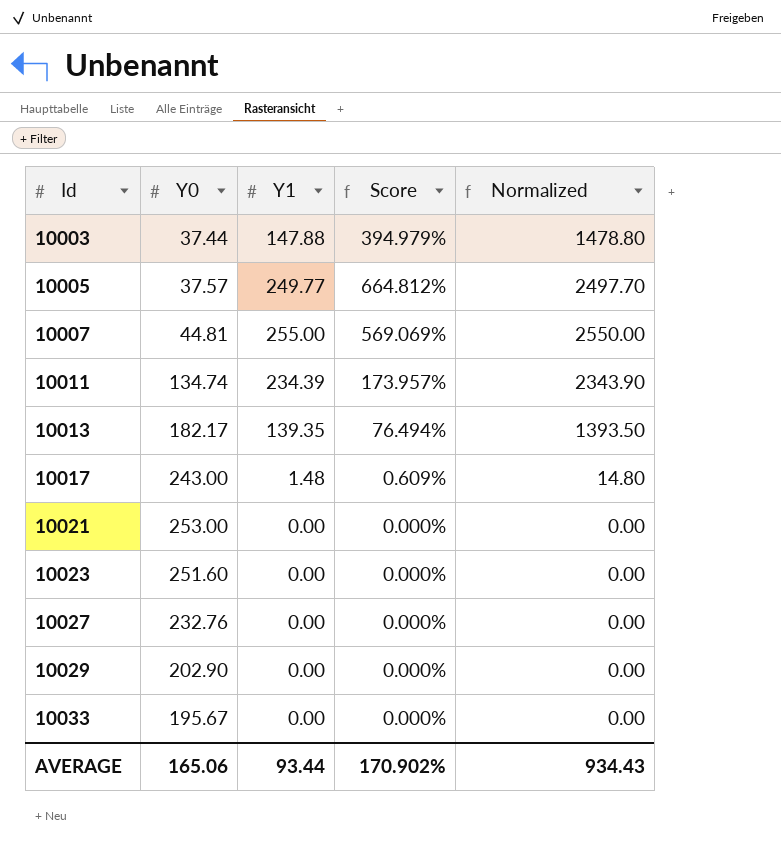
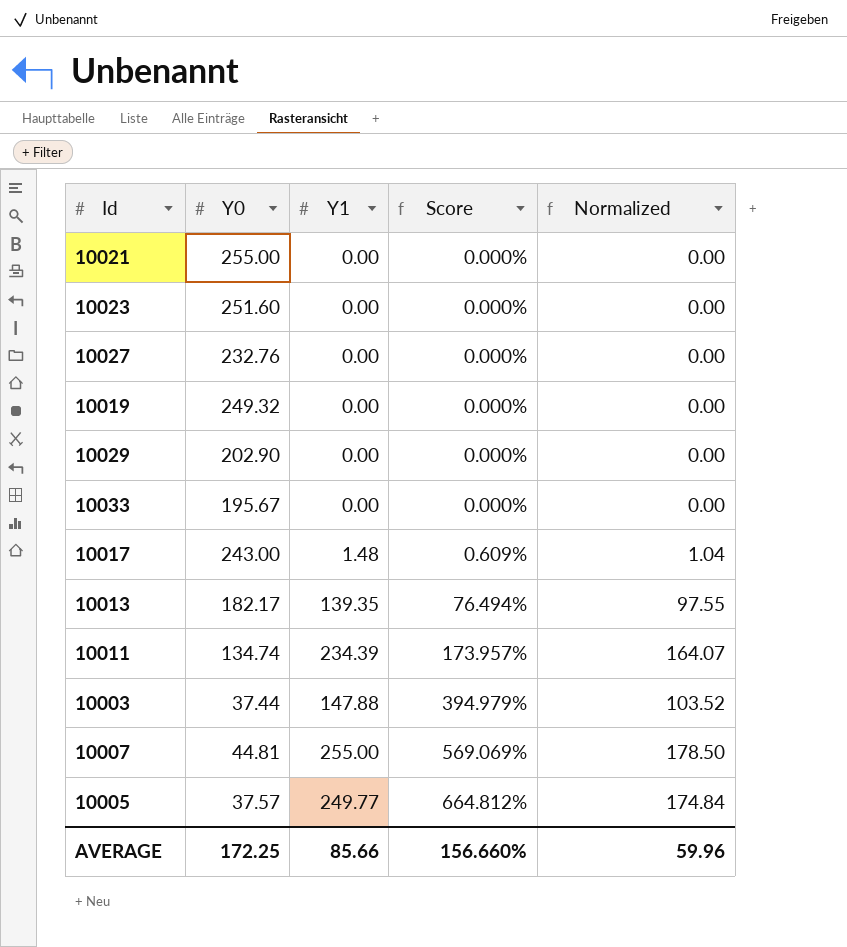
row order: Id ascending -> Score ascending
column Normalized | formula: [Y1] * 10 -> [Y1] * 0.7
10021 | Y0: 253.00 -> 255.00
row 10019: none -> 249.32 | 0.00 | 0.000% | 0.00
AVERAGE | Y0: 165.06 -> 172.25
AVERAGE | Y1: 93.44 -> 85.66
AVERAGE | Score: 170.902% -> 156.660%
AVERAGE | Normalized: 934.43 -> 59.96

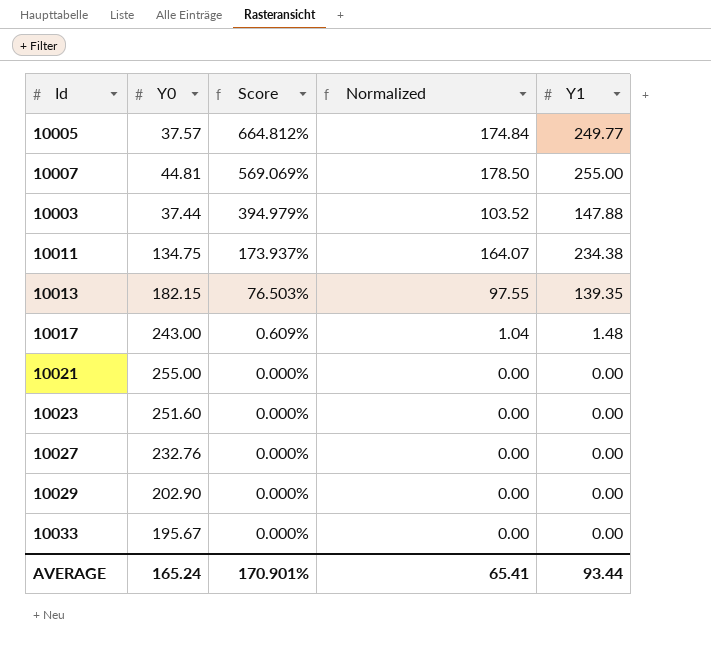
row order: Score ascending -> Score descending
column Y1 | position: 3 -> 5
row 10019: 249.32 | 0.00 | 0.000% | 0.00 -> none
10011 | Y0: 134.74 -> 134.75
10011 | Score: 173.957% -> 173.937%
10011 | Y1: 234.39 -> 234.38
10013 | Y0: 182.17 -> 182.15
10013 | Score: 76.494% -> 76.503%
AVERAGE | Y0: 172.25 -> 165.24
AVERAGE | Score: 156.660% -> 170.901%
AVERAGE | Normalized: 59.96 -> 65.41
AVERAGE | Y1: 85.66 -> 93.44

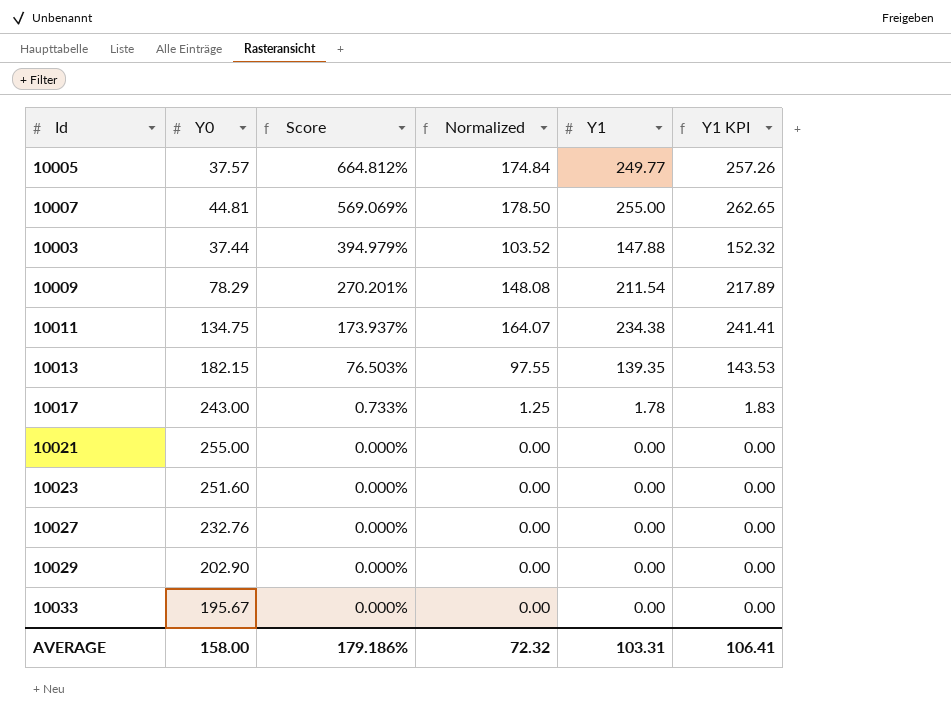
column Y1 KPI | formula: none -> [Y1] * 1.03
row 10009: none -> 78.29 | 270.201% | 148.08 | 211.54 | 217.89
10017 | Score: 0.609% -> 0.733%
10017 | Normalized: 1.04 -> 1.25
10017 | Y1: 1.48 -> 1.78
AVERAGE | Y0: 165.24 -> 158.00
AVERAGE | Score: 170.901% -> 179.186%
AVERAGE | Normalized: 65.41 -> 72.32
AVERAGE | Y1: 93.44 -> 103.31

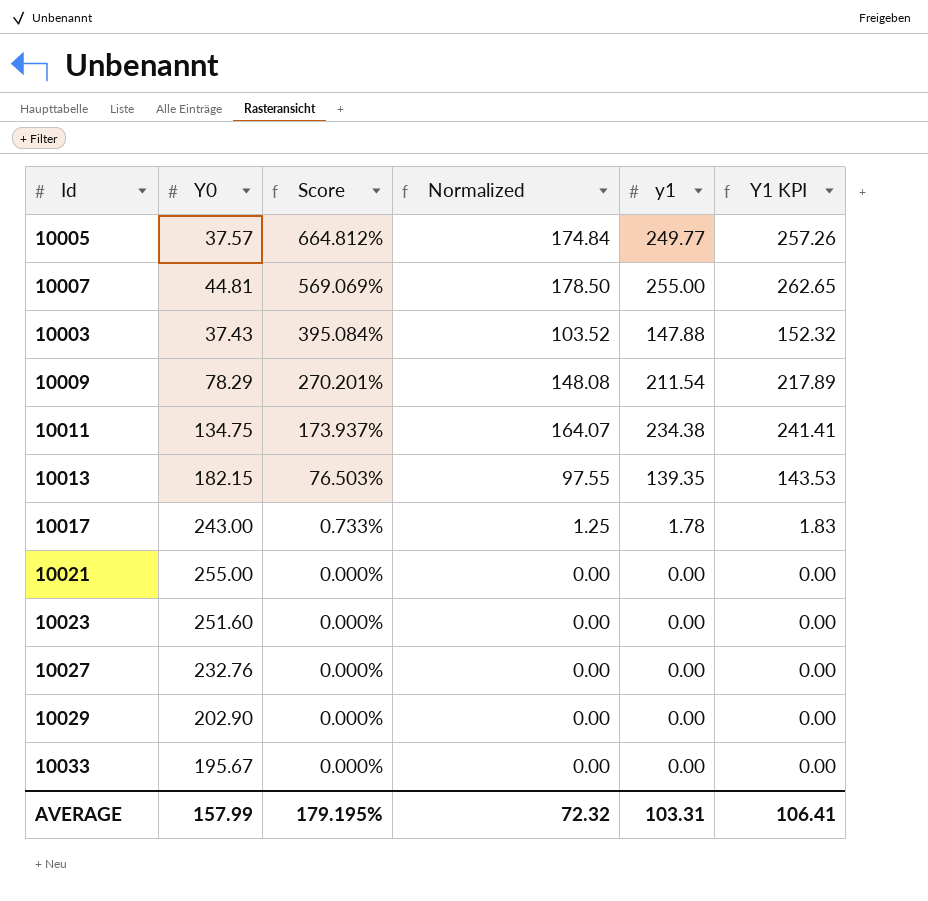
column name: Y1 -> y1
10003 | Y0: 37.44 -> 37.43
10003 | Score: 394.979% -> 395.084%
AVERAGE | Y0: 158.00 -> 157.99
AVERAGE | Score: 179.186% -> 179.195%

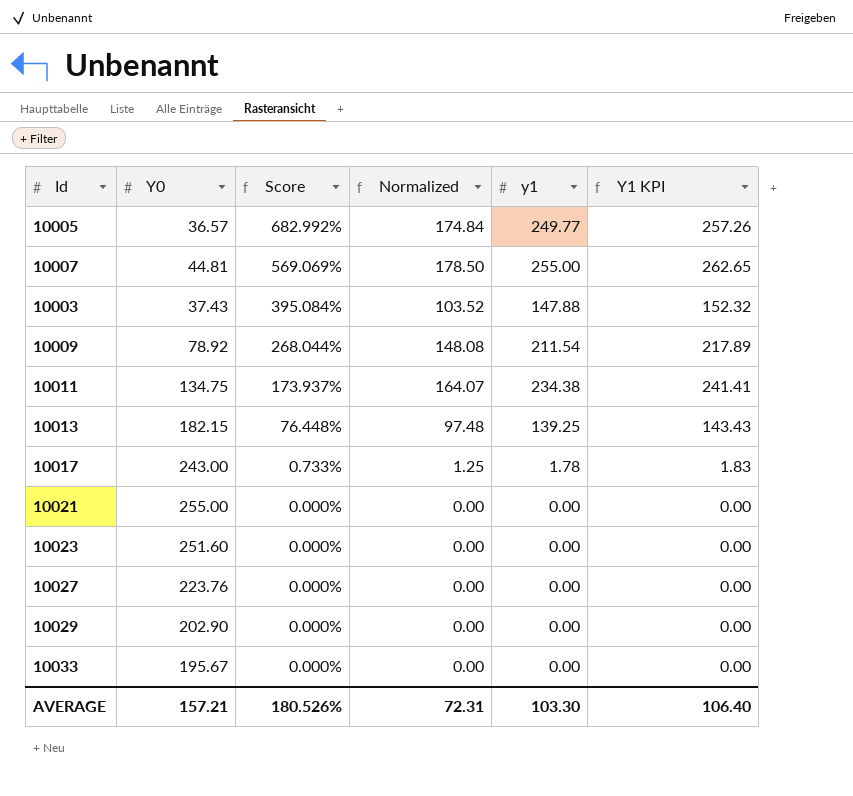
10005 | Y0: 37.57 -> 36.57
10005 | Score: 664.812% -> 682.992%
10009 | Y0: 78.29 -> 78.92
10009 | Score: 270.201% -> 268.044%
10013 | Score: 76.503% -> 76.448%
10013 | Normalized: 97.55 -> 97.48
10013 | y1: 139.35 -> 139.25
10013 | Y1 KPI: 143.53 -> 143.43
10027 | Y0: 232.76 -> 223.76
AVERAGE | Y0: 157.99 -> 157.21
AVERAGE | Score: 179.195% -> 180.526%
AVERAGE | Normalized: 72.32 -> 72.31
AVERAGE | y1: 103.31 -> 103.30
AVERAGE | Y1 KPI: 106.41 -> 106.40

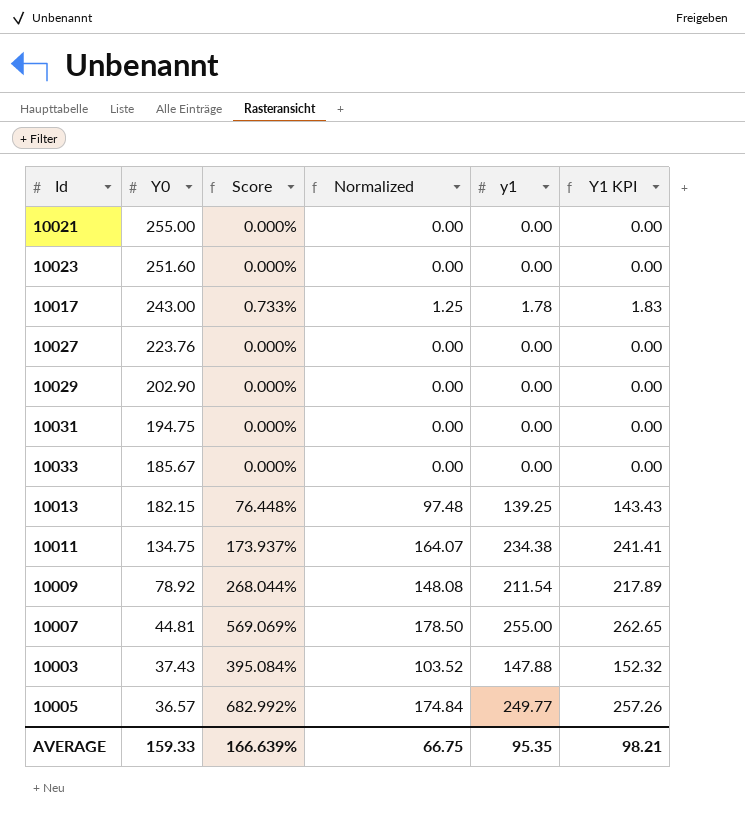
row order: Score descending -> Y0 descending
row 10031: none -> 194.75 | 0.000% | 0.00 | 0.00 | 0.00
10033 | Y0: 195.67 -> 185.67
AVERAGE | Y0: 157.21 -> 159.33
AVERAGE | Score: 180.526% -> 166.639%
AVERAGE | Normalized: 72.31 -> 66.75
AVERAGE | y1: 103.30 -> 95.35
AVERAGE | Y1 KPI: 106.40 -> 98.21

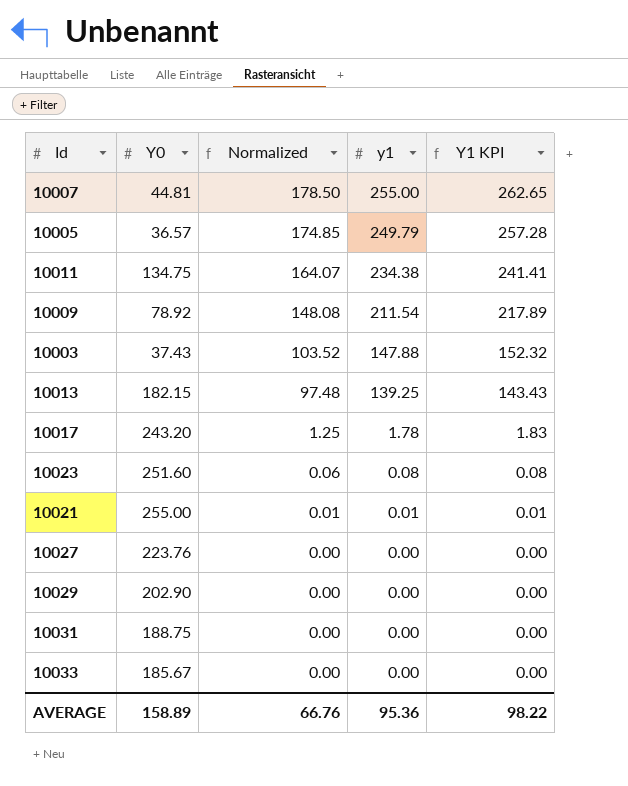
row order: Y0 descending -> Normalized descending
column Score | formula: [y1] / [Y0] -> none
10005 | Normalized: 174.84 -> 174.85
10005 | y1: 249.77 -> 249.79
10005 | Y1 KPI: 257.26 -> 257.28
10017 | Y0: 243.00 -> 243.20
10023 | Normalized: 0.00 -> 0.06
10023 | y1: 0.00 -> 0.08
10023 | Y1 KPI: 0.00 -> 0.08
10021 | Normalized: 0.00 -> 0.01
10021 | y1: 0.00 -> 0.01
10021 | Y1 KPI: 0.00 -> 0.01
10031 | Y0: 194.75 -> 188.75
AVERAGE | Y0: 159.33 -> 158.89
AVERAGE | Normalized: 66.75 -> 66.76
AVERAGE | y1: 95.35 -> 95.36
AVERAGE | Y1 KPI: 98.21 -> 98.22

